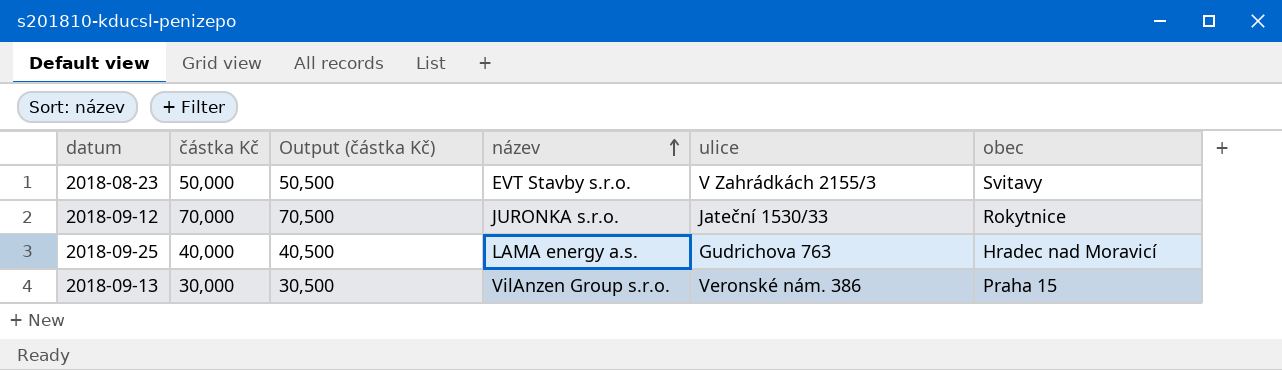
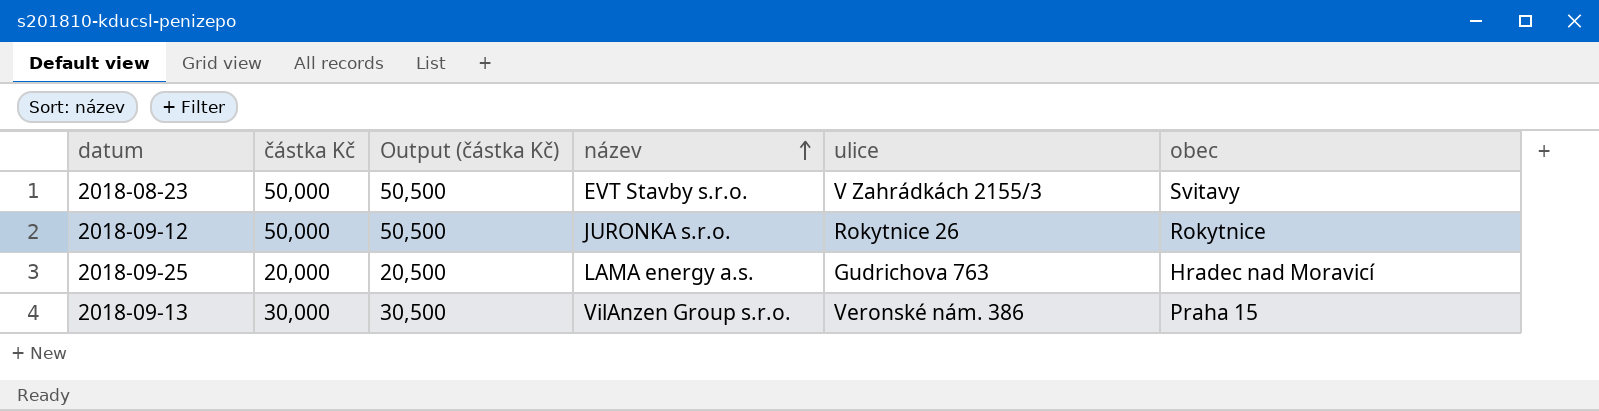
2018-09-12 | částka Kč: 70,000 -> 50,000
2018-09-12 | Output (částka Kč): 70,500 -> 50,500
2018-09-12 | ulice: Jateční 1530/33 -> Rokytnice 26
2018-09-25 | částka Kč: 40,000 -> 20,000
2018-09-25 | Output (částka Kč): 40,500 -> 20,500

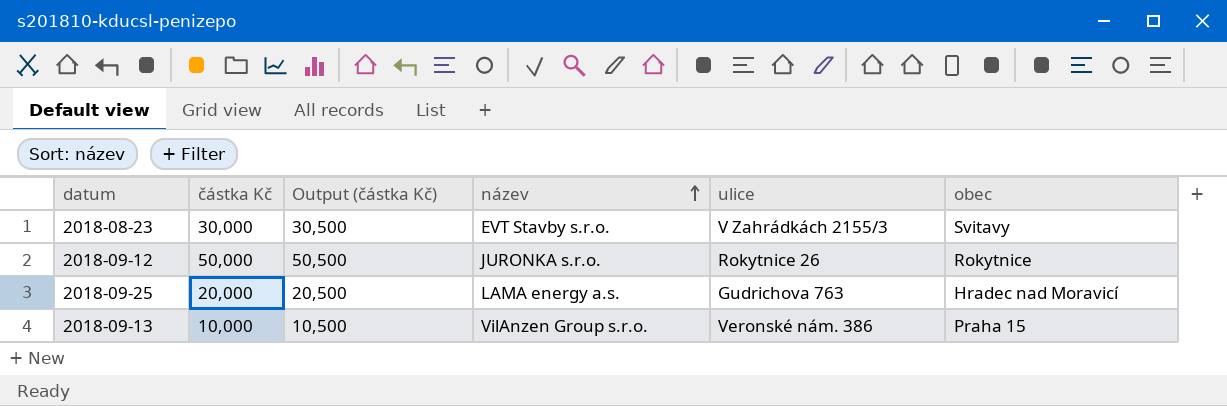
2018-08-23 | částka Kč: 50,000 -> 30,000
2018-08-23 | Output (částka Kč): 50,500 -> 30,500
2018-09-13 | částka Kč: 30,000 -> 10,000
2018-09-13 | Output (částka Kč): 30,500 -> 10,500

